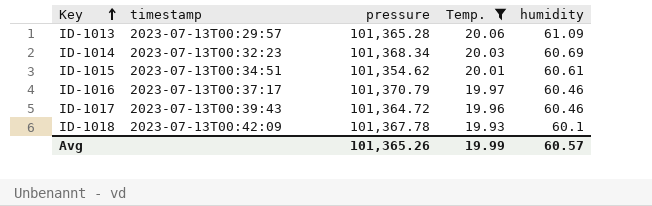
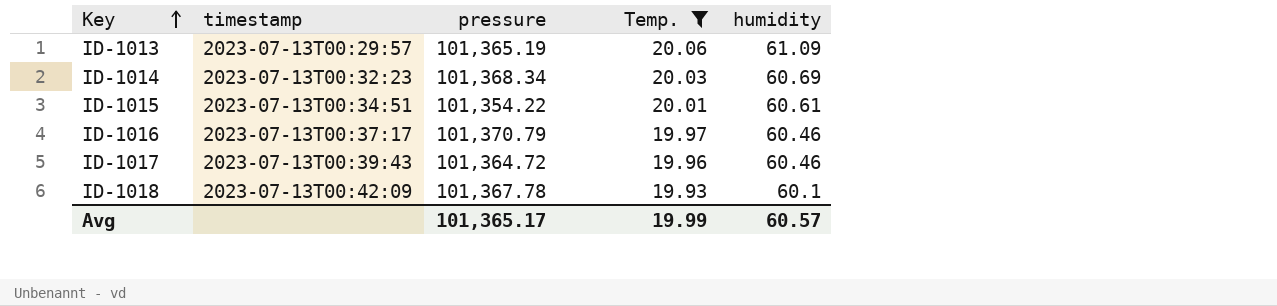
ID-1013 | pressure: 101,365.28 -> 101,365.19
ID-1015 | pressure: 101,354.62 -> 101,354.22
Avg | pressure: 101,365.26 -> 101,365.17

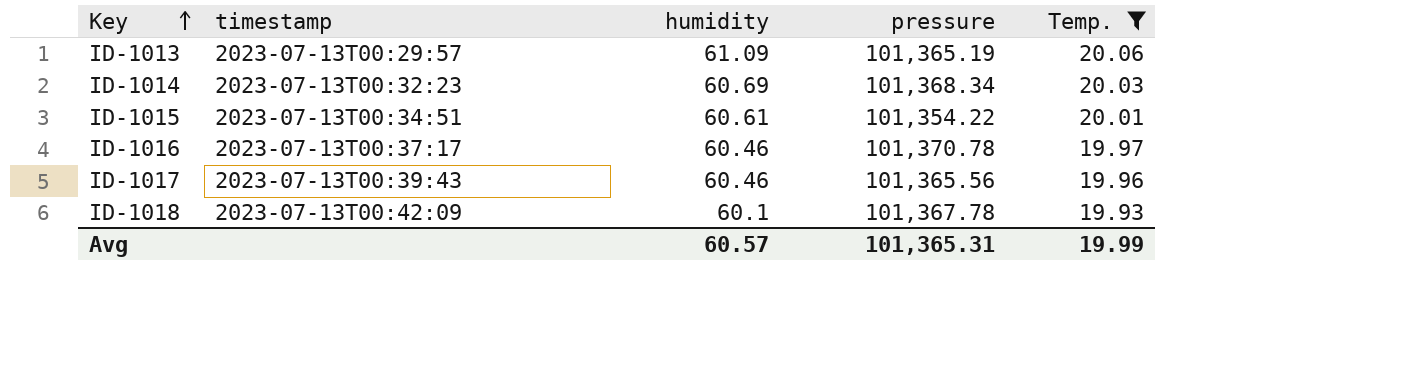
column humidity | position: 5 -> 3
ID-1016 | pressure: 101,370.79 -> 101,370.78
ID-1017 | pressure: 101,364.72 -> 101,365.56
Avg | pressure: 101,365.17 -> 101,365.31

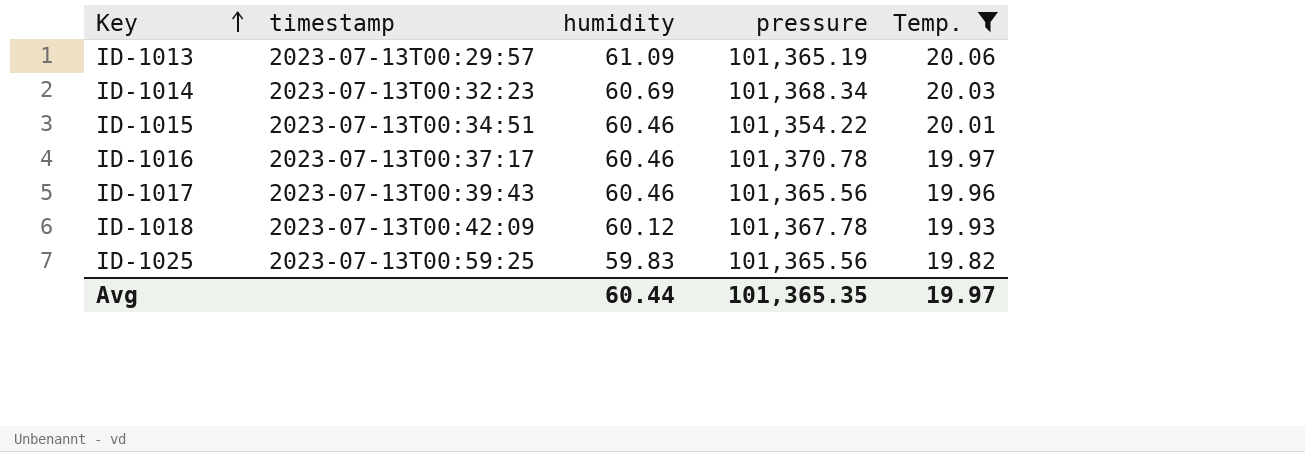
ID-1015 | humidity: 60.61 -> 60.46
ID-1018 | humidity: 60.1 -> 60.12
row ID-1025: none -> 2023-07-13T00:59:25 | 59.83 | 101,365.56 | 19.82
Avg | humidity: 60.57 -> 60.44
Avg | pressure: 101,365.31 -> 101,365.35
Avg | Temp.: 19.99 -> 19.97

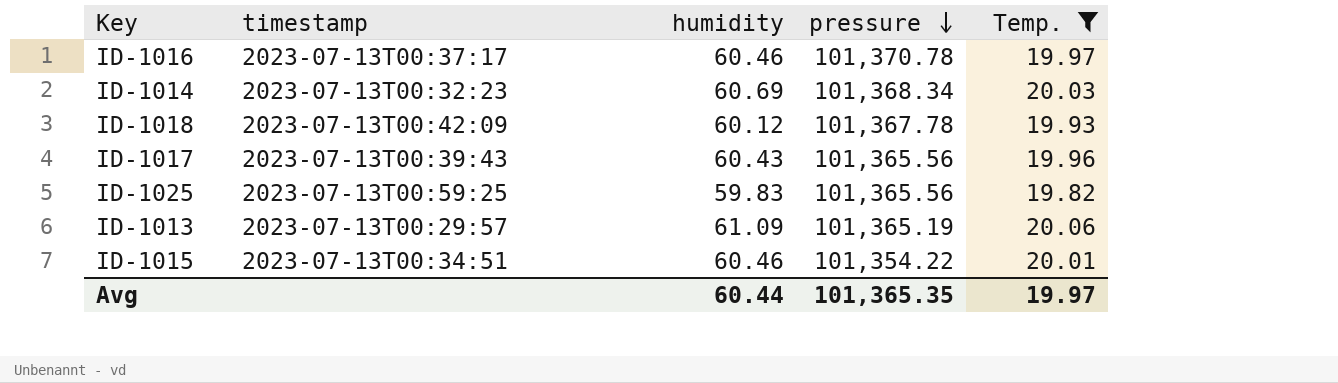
row order: Key ascending -> pressure descending
ID-1017 | humidity: 60.46 -> 60.43

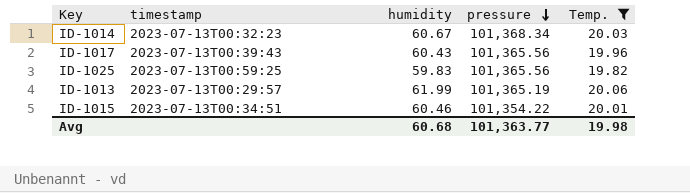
row ID-1016: 2023-07-13T00:37:17 | 60.46 | 101,370.78 | 19.97 -> none
row ID-1018: 2023-07-13T00:42:09 | 60.12 | 101,367.78 | 19.93 -> none
ID-1014 | humidity: 60.69 -> 60.67
ID-1013 | humidity: 61.09 -> 61.99
Avg | humidity: 60.44 -> 60.68
Avg | pressure: 101,365.35 -> 101,363.77
Avg | Temp.: 19.97 -> 19.98

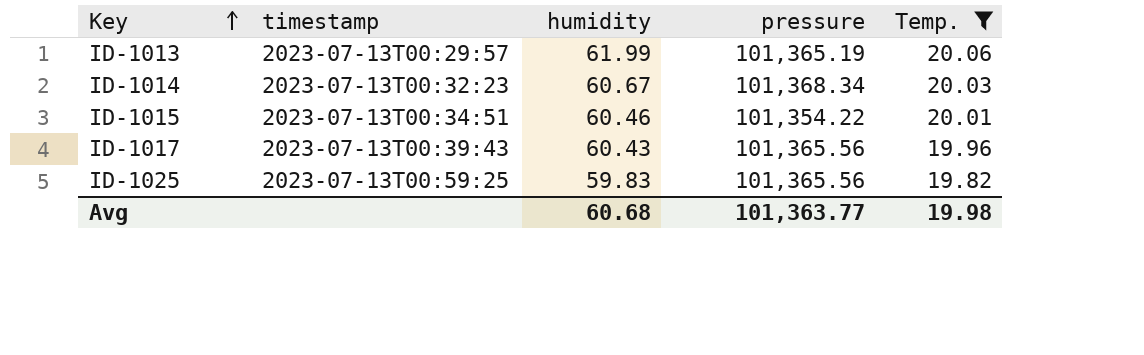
row order: pressure descending -> Key ascending

